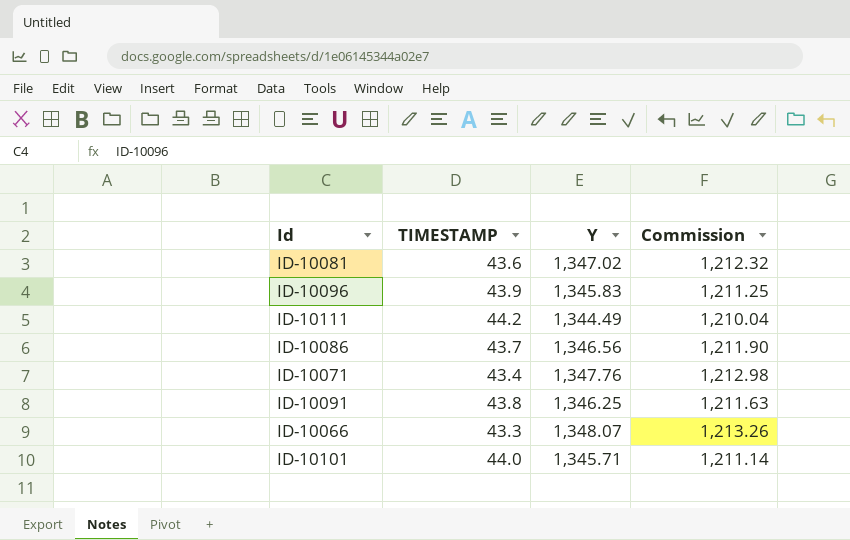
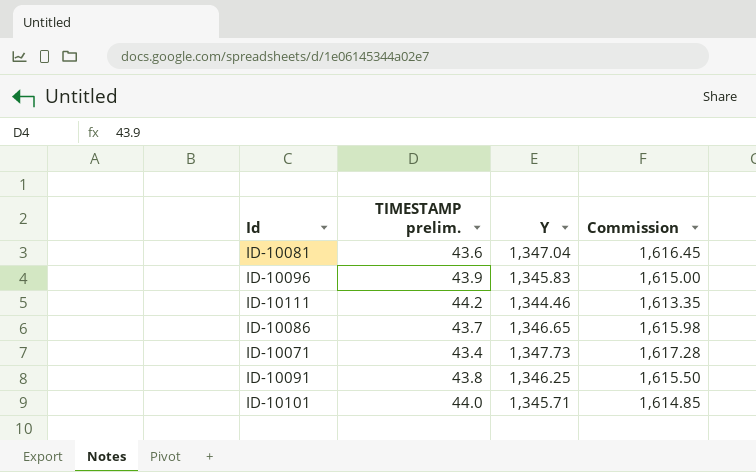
column name: TIMESTAMP -> TIMESTAMP prelim.
column Commission | formula: [Y] * 0.9 -> [Y] * 1.2
row ID-10066: 43.3 | 1,348.07 | 1,213.26 -> none
ID-10081 | Y: 1,347.02 -> 1,347.04
ID-10111 | Y: 1,344.49 -> 1,344.46
ID-10086 | Y: 1,346.56 -> 1,346.65
ID-10071 | Y: 1,347.76 -> 1,347.73

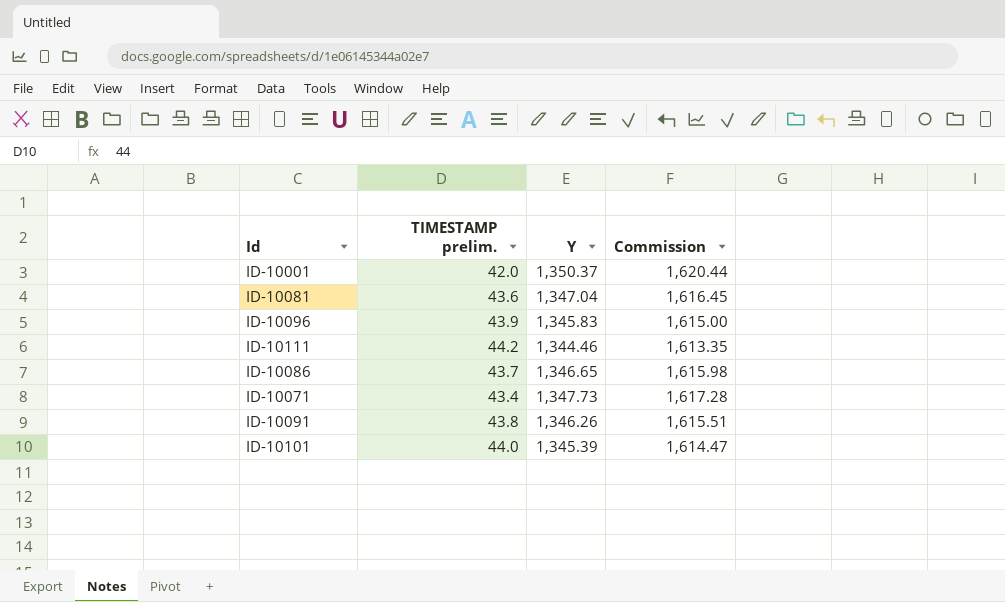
row ID-10001: none -> 42.0 | 1,350.37 | 1,620.44
ID-10091 | Y: 1,346.25 -> 1,346.26
ID-10091 | Commission: 1,615.50 -> 1,615.51
ID-10101 | Y: 1,345.71 -> 1,345.39
ID-10101 | Commission: 1,614.85 -> 1,614.47

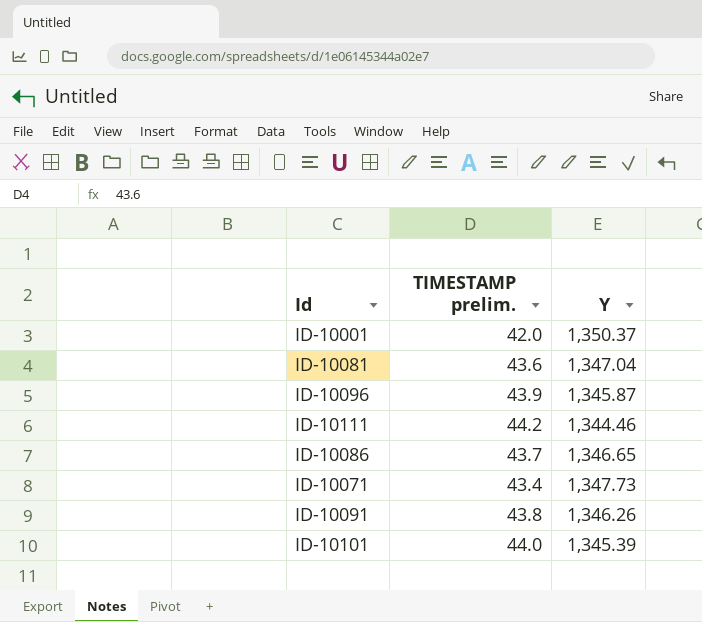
column Commission | formula: [Y] * 1.2 -> none
ID-10096 | Y: 1,345.83 -> 1,345.87

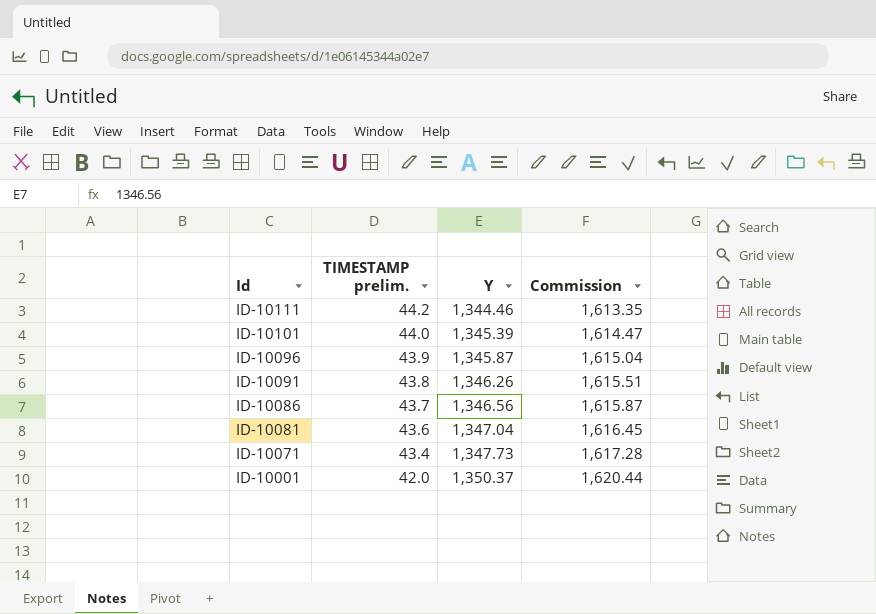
row order: none -> Id descending
column Commission | formula: none -> [Y] * 1.2
ID-10086 | Y: 1,346.65 -> 1,346.56

